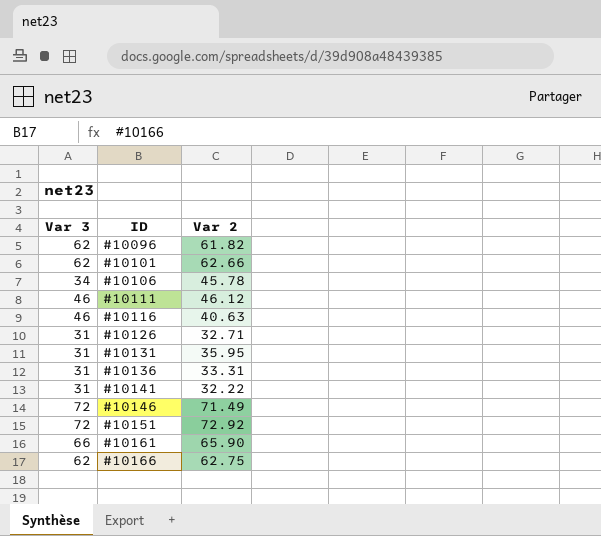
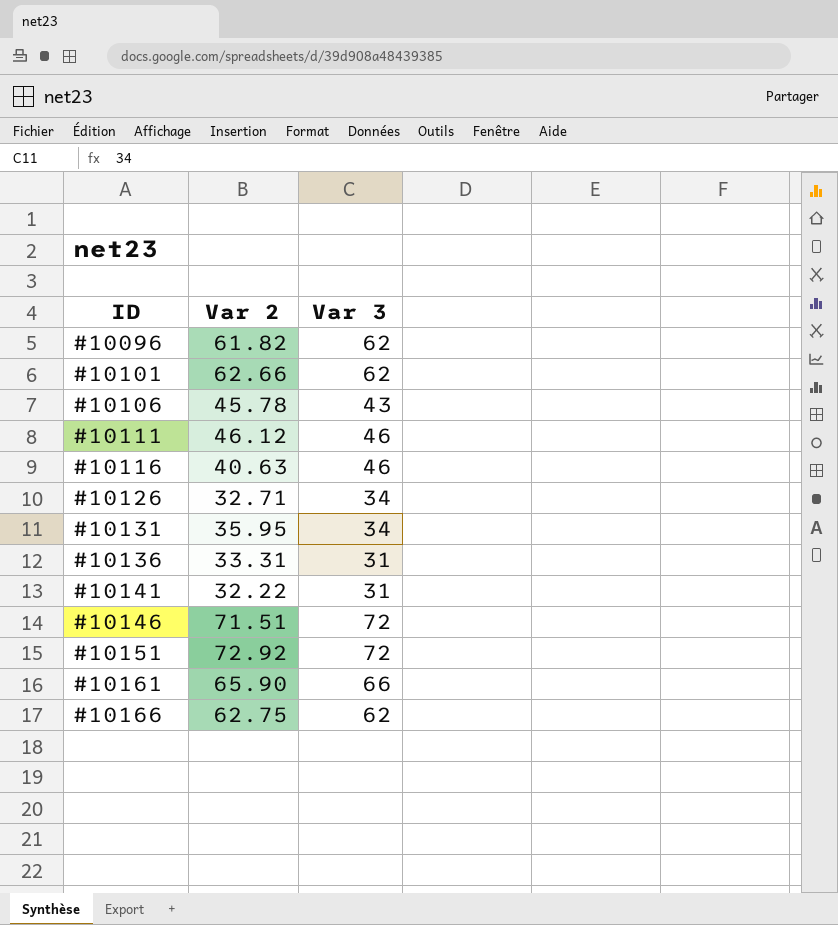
column Var 3 | position: 1 -> 3
#10106 | Var 3: 34 -> 43
#10126 | Var 3: 31 -> 34
#10131 | Var 3: 31 -> 34
#10146 | Var 2: 71.49 -> 71.51

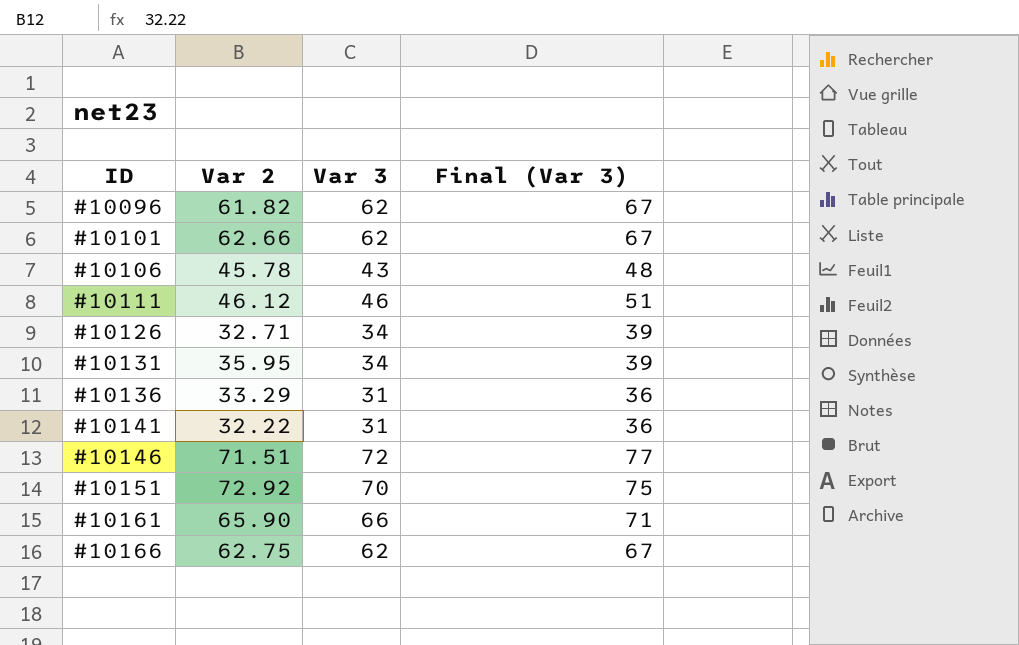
column Final (Var 3) | formula: none -> [Var 3] + 5
row #10116: 40.63 | 46 -> none
#10136 | Var 2: 33.31 -> 33.29
#10151 | Var 3: 72 -> 70

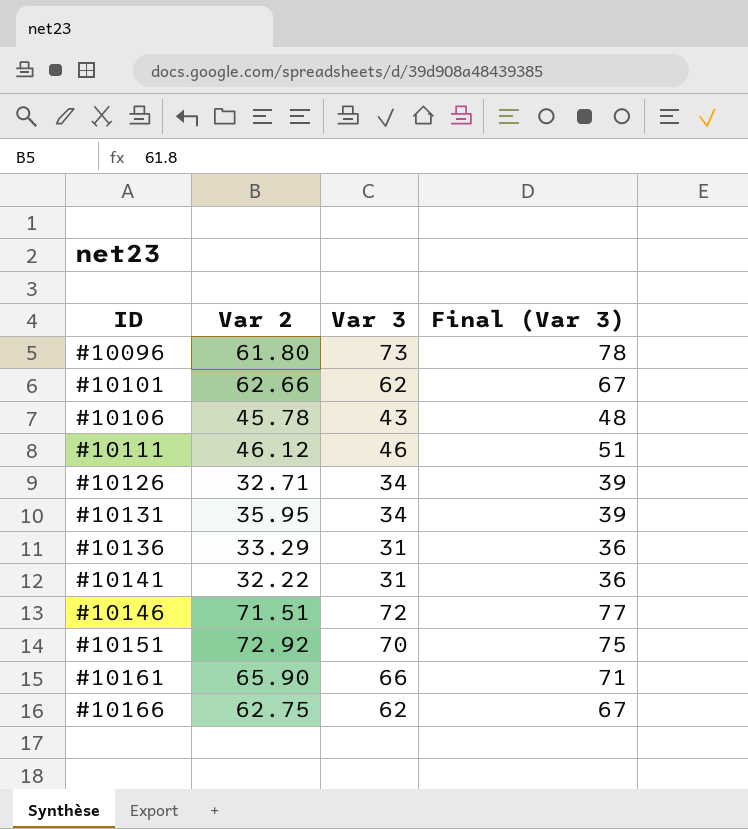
#10096 | Var 2: 61.82 -> 61.80
#10096 | Var 3: 62 -> 73
#10096 | Final (Var 3): 67 -> 78

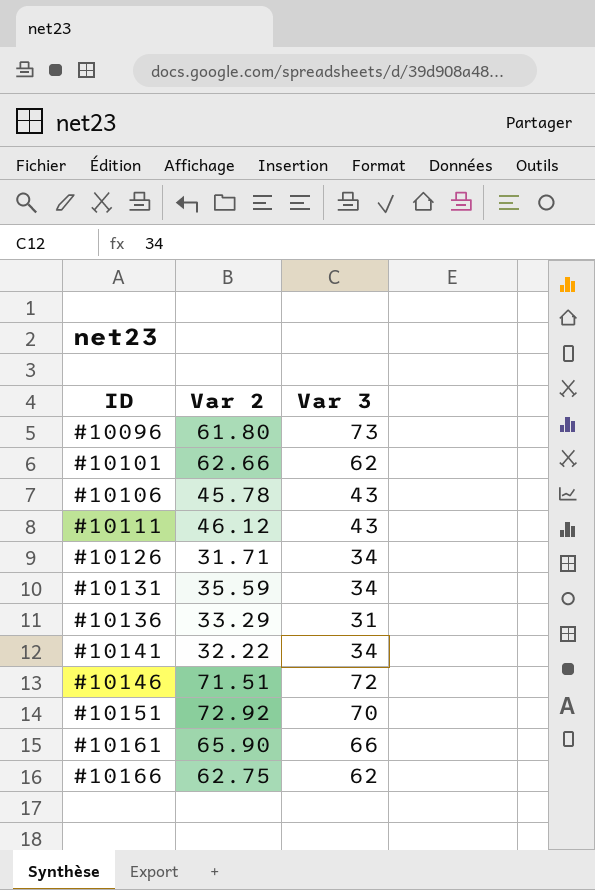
column Final (Var 3) | formula: [Var 3] + 5 -> none
#10111 | Var 3: 46 -> 43
#10126 | Var 2: 32.71 -> 31.71
#10131 | Var 2: 35.95 -> 35.59
#10141 | Var 3: 31 -> 34

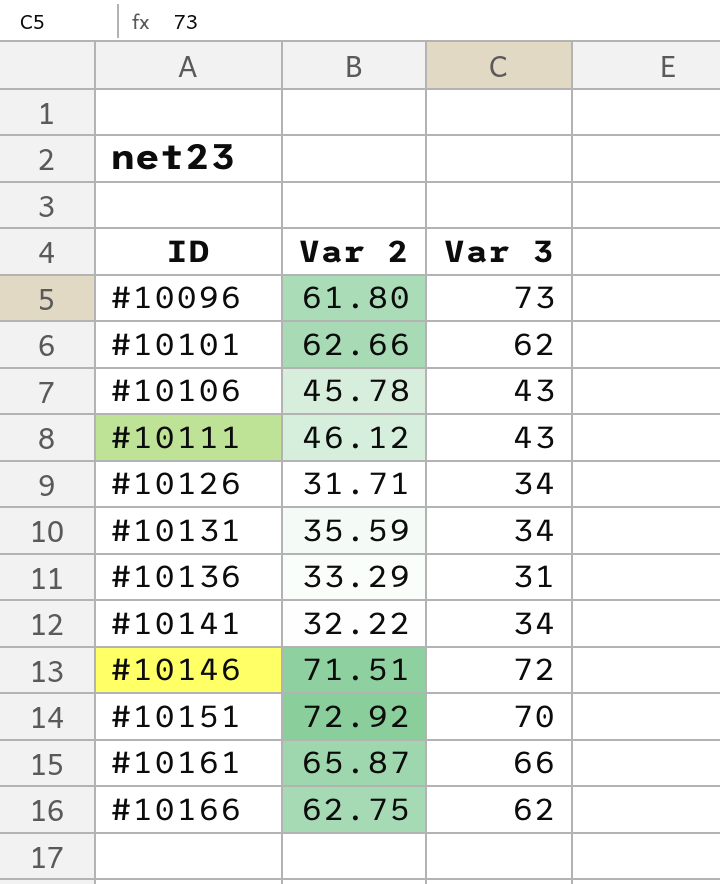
#10161 | Var 2: 65.90 -> 65.87

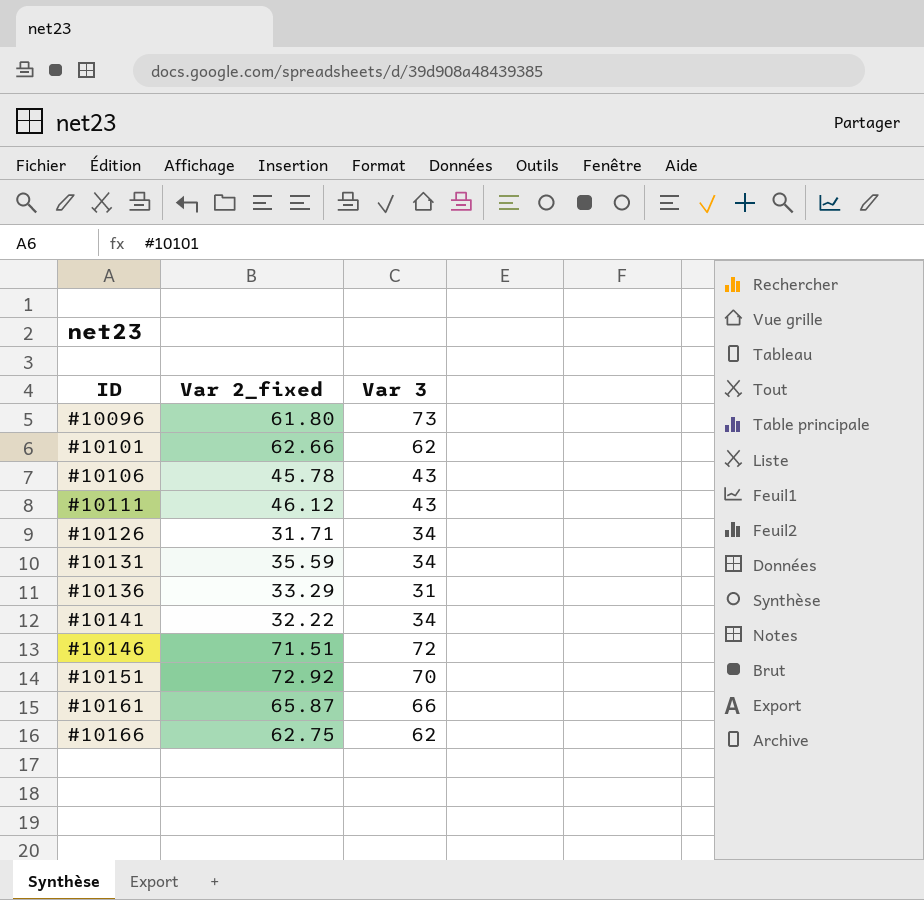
column name: Var 2 -> Var 2_fixed

